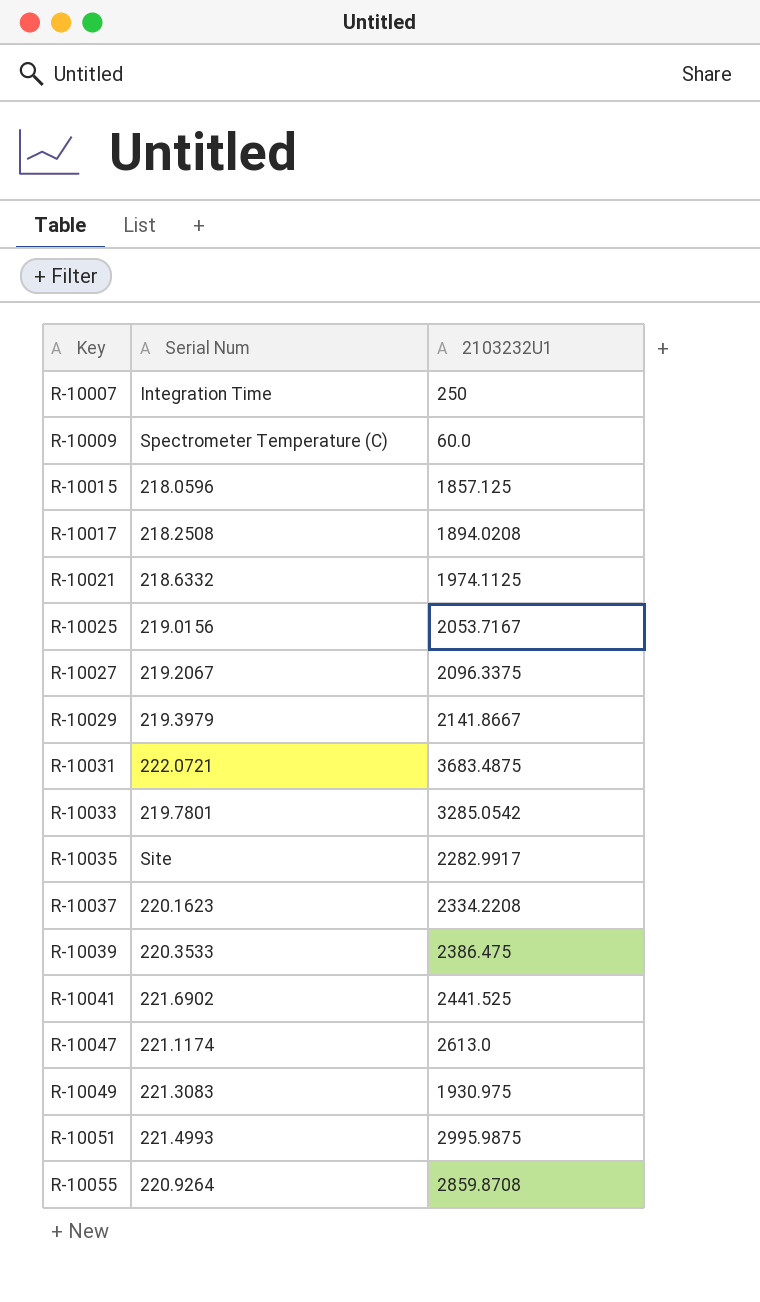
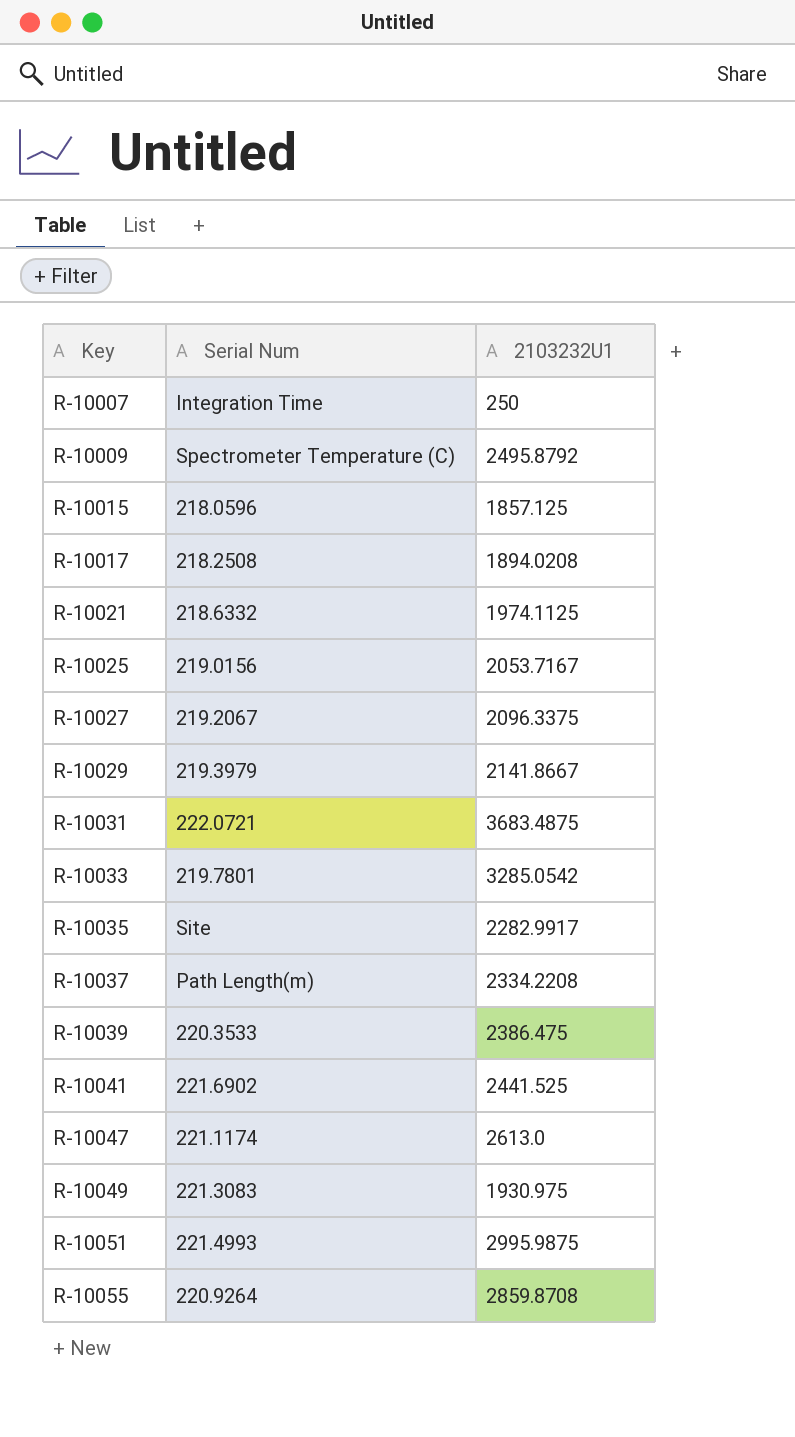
R-10009 | 2103232U1: 60.0 -> 2495.8792
R-10037 | Serial Num: 220.1623 -> Path Length(m)

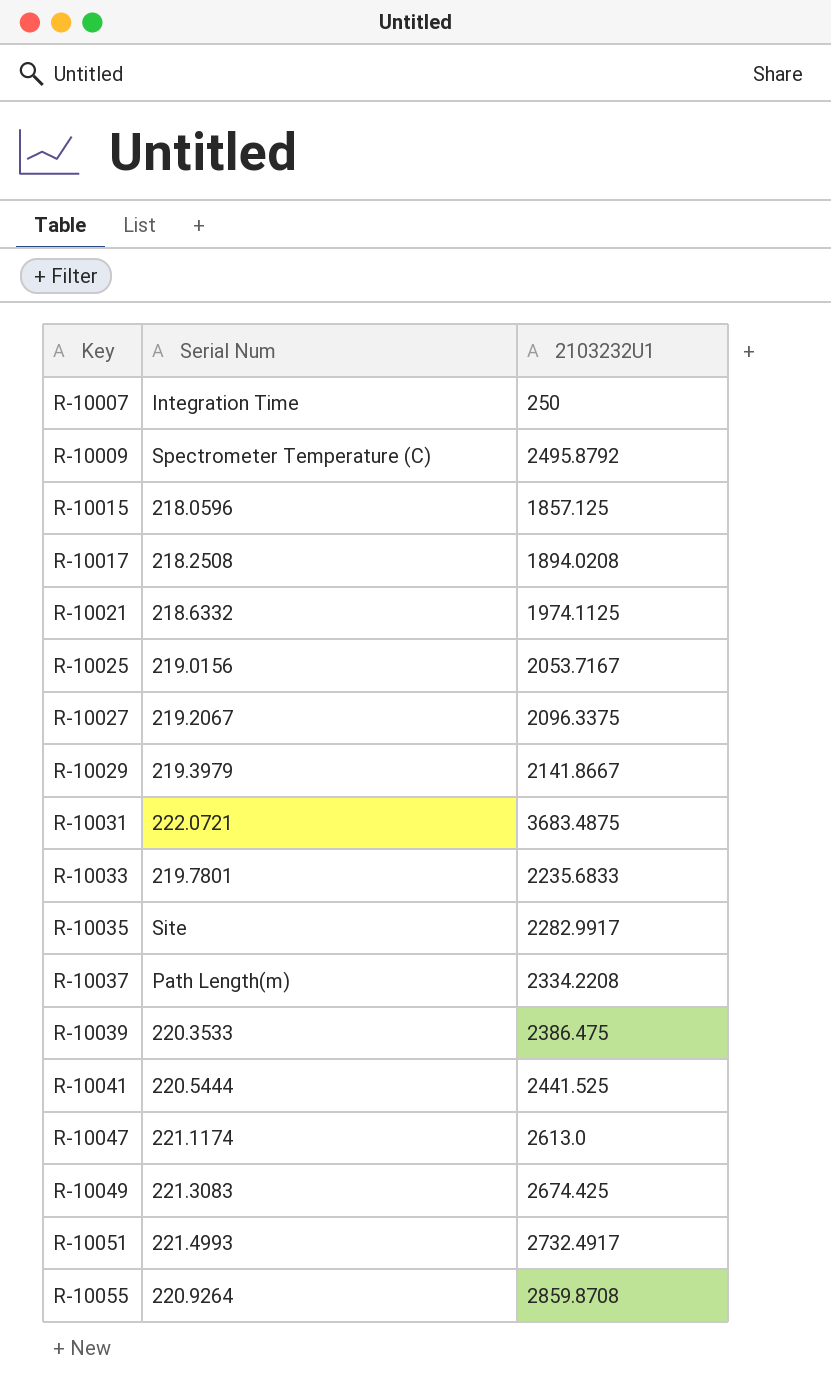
R-10033 | 2103232U1: 3285.0542 -> 2235.6833
R-10041 | Serial Num: 221.6902 -> 220.5444
R-10049 | 2103232U1: 1930.975 -> 2674.425
R-10051 | 2103232U1: 2995.9875 -> 2732.4917

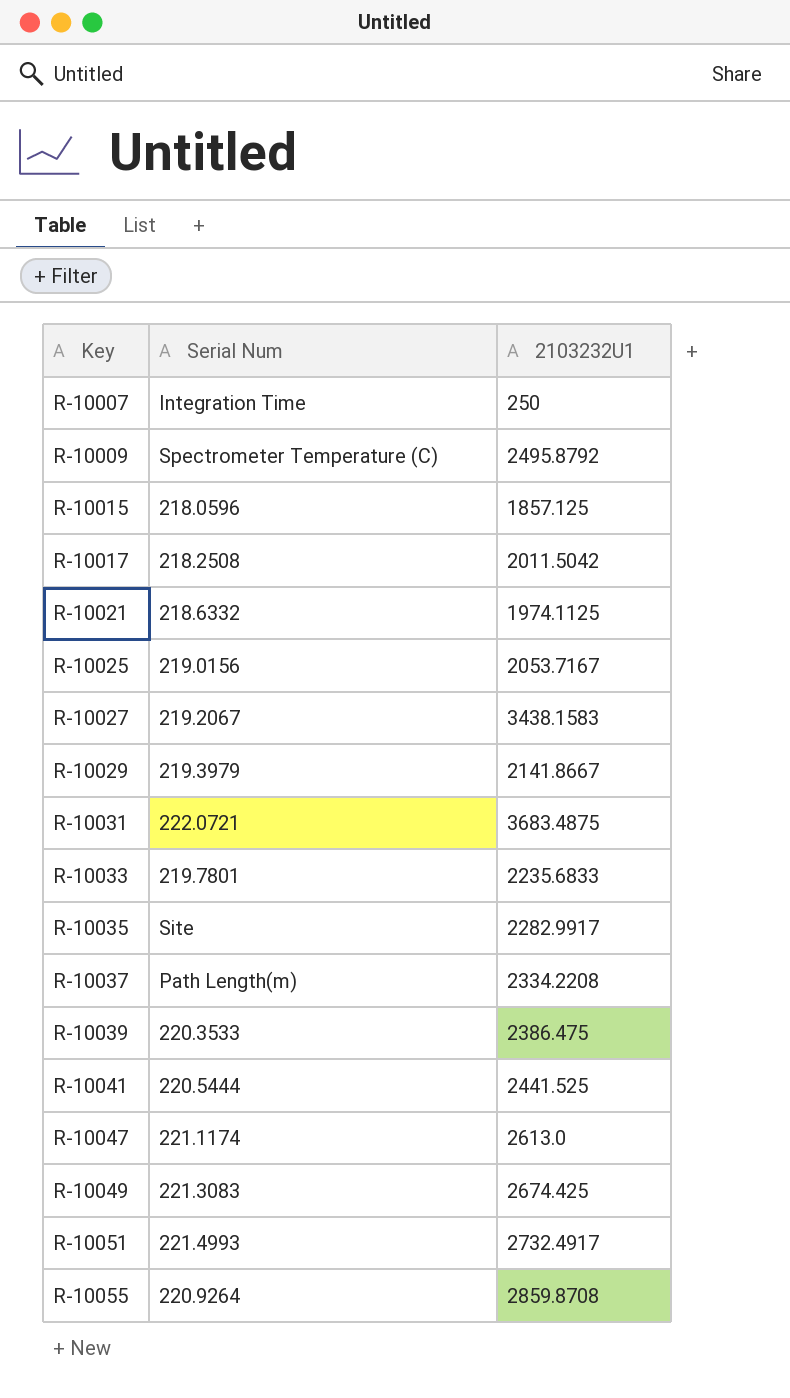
R-10017 | 2103232U1: 1894.0208 -> 2011.5042
R-10027 | 2103232U1: 2096.3375 -> 3438.1583

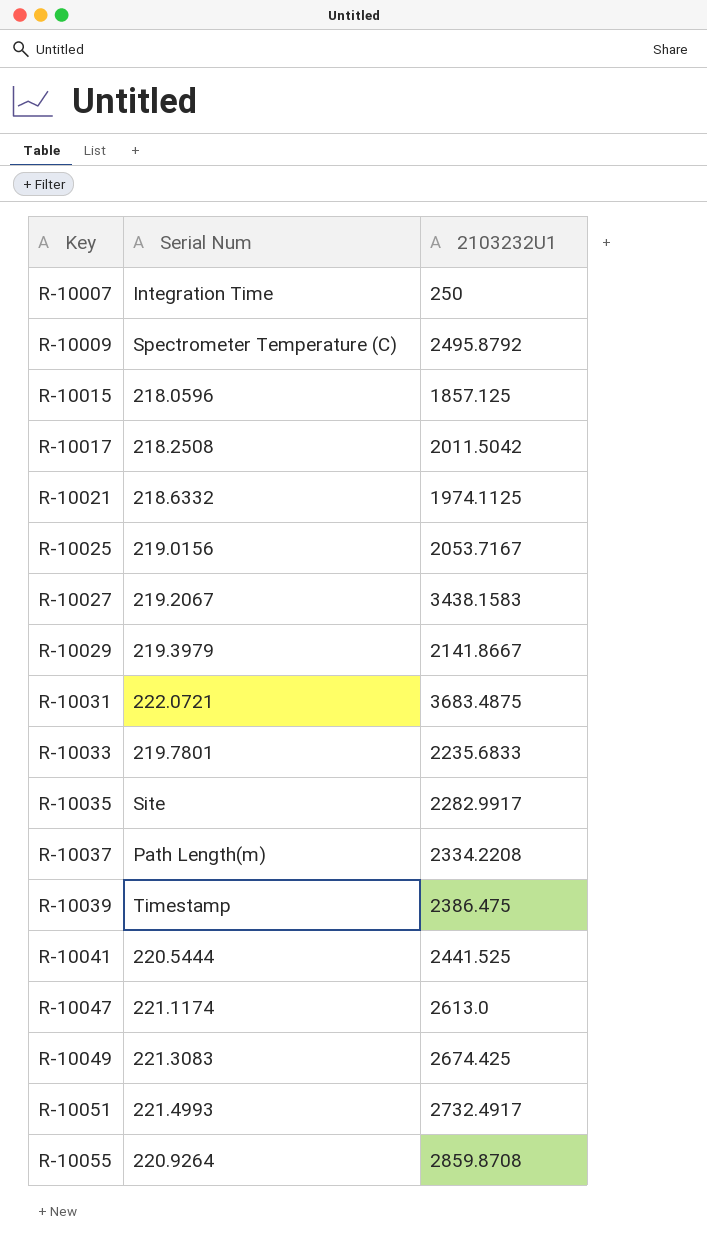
R-10039 | Serial Num: 220.3533 -> Timestamp

